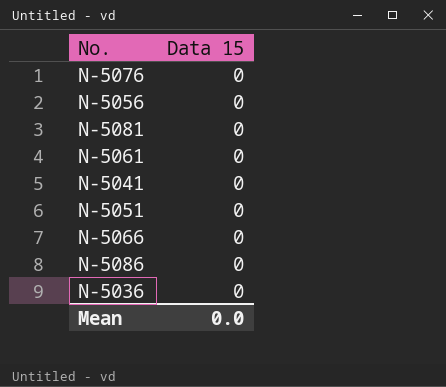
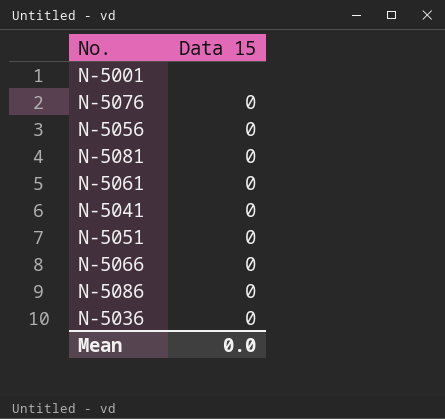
row N-5001: none -> none

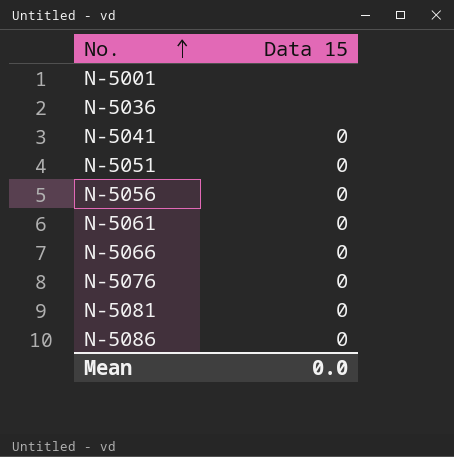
row order: none -> No. ascending
N-5036 | Data 15: 0 -> none

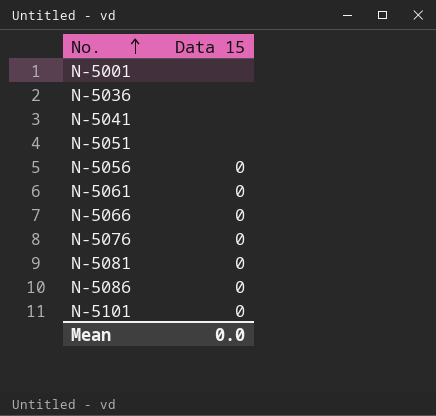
N-5041 | Data 15: 0 -> none
N-5051 | Data 15: 0 -> none
row N-5101: none -> 0

